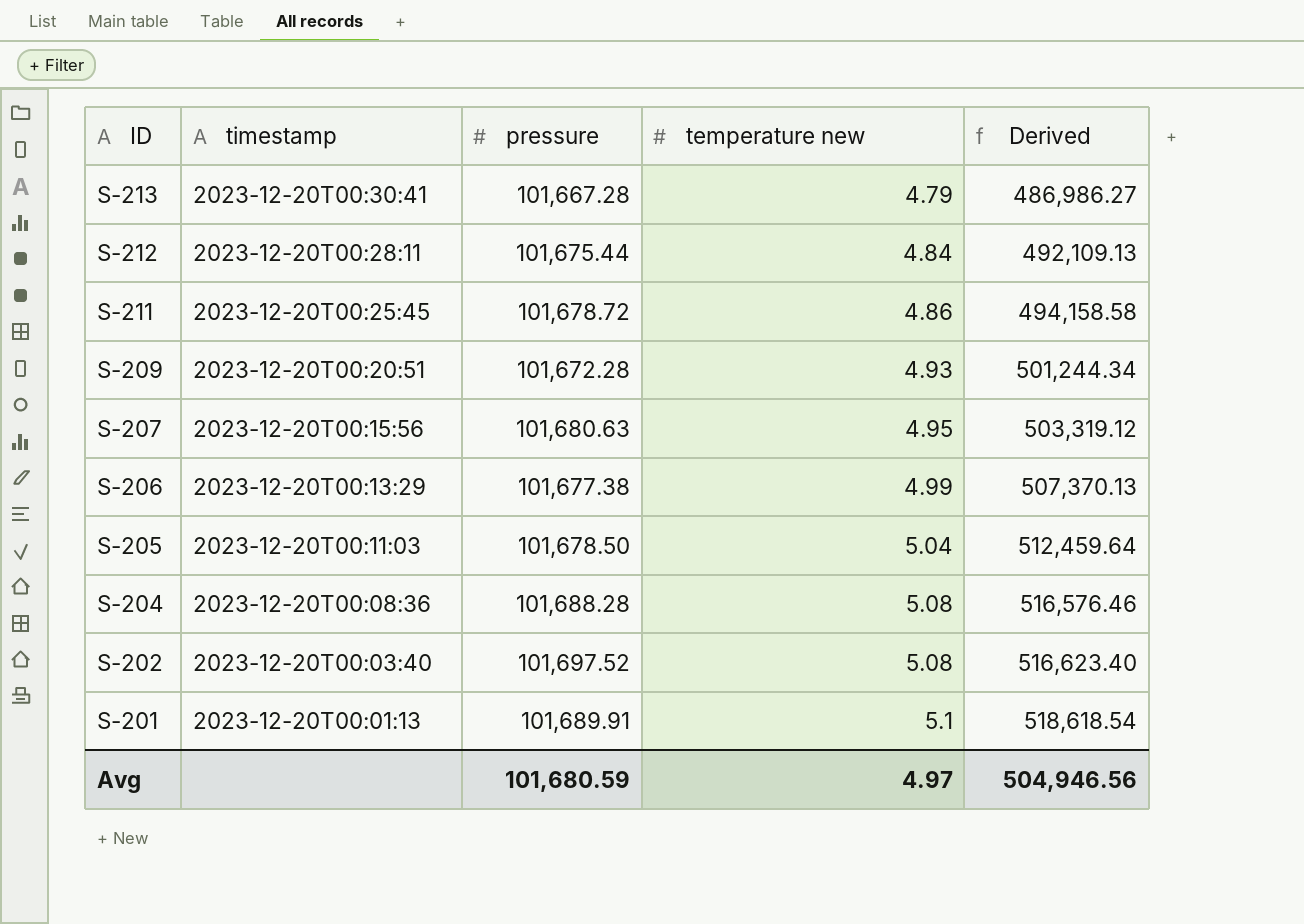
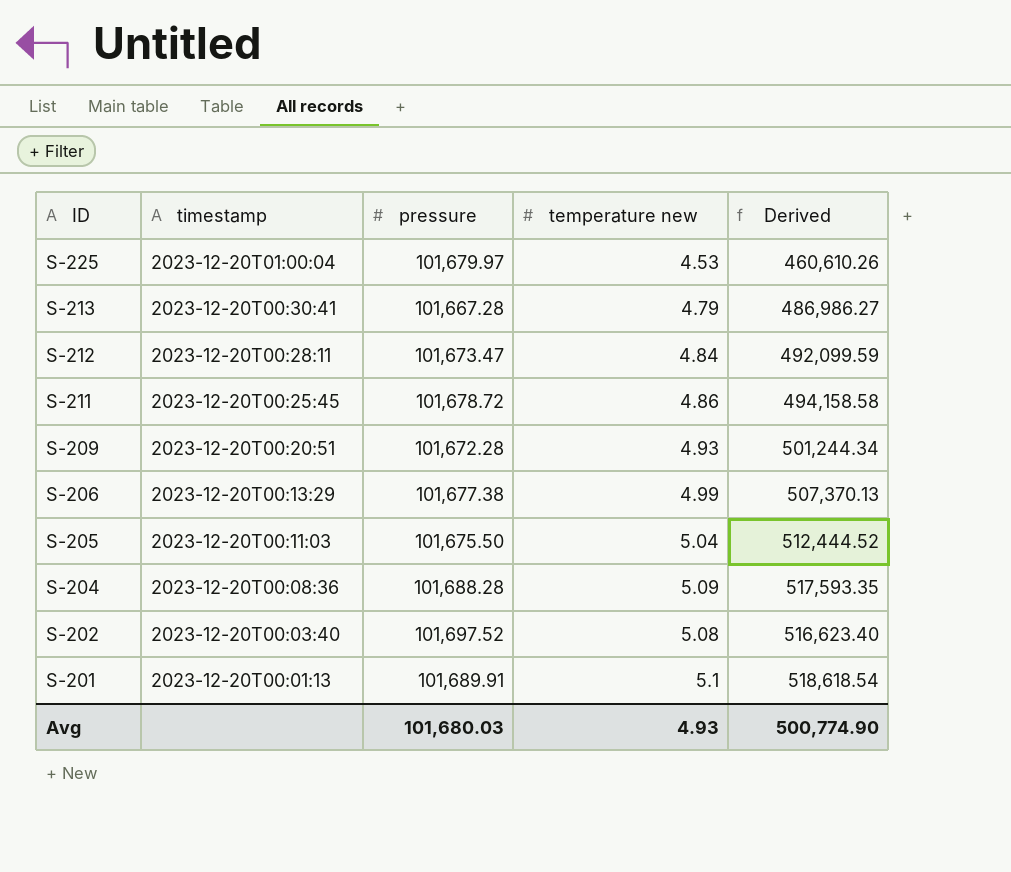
row S-207: 2023-12-20T00:15:56 | 101,680.63 | 4.95 | 503,319.12 -> none
row S-225: none -> 2023-12-20T01:00:04 | 101,679.97 | 4.53 | 460,610.26
S-212 | pressure: 101,675.44 -> 101,673.47
S-212 | Derived: 492,109.13 -> 492,099.59
S-205 | pressure: 101,678.50 -> 101,675.50
S-205 | Derived: 512,459.64 -> 512,444.52
S-204 | temperature new: 5.08 -> 5.09
S-204 | Derived: 516,576.46 -> 517,593.35
Avg | pressure: 101,680.59 -> 101,680.03
Avg | temperature new: 4.97 -> 4.93
Avg | Derived: 504,946.56 -> 500,774.90

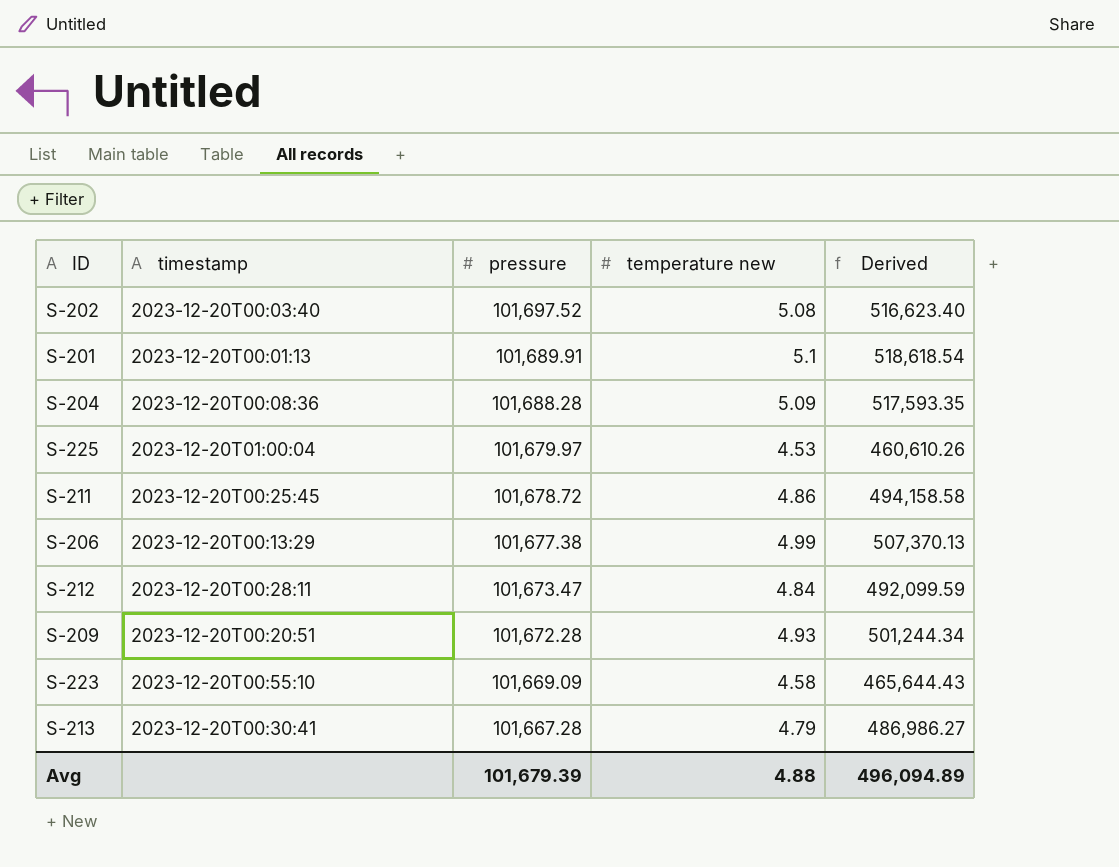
row order: ID descending -> pressure descending
row S-205: 2023-12-20T00:11:03 | 101,675.50 | 5.04 | 512,444.52 -> none
row S-223: none -> 2023-12-20T00:55:10 | 101,669.09 | 4.58 | 465,644.43
Avg | pressure: 101,680.03 -> 101,679.39
Avg | temperature new: 4.93 -> 4.88
Avg | Derived: 500,774.90 -> 496,094.89

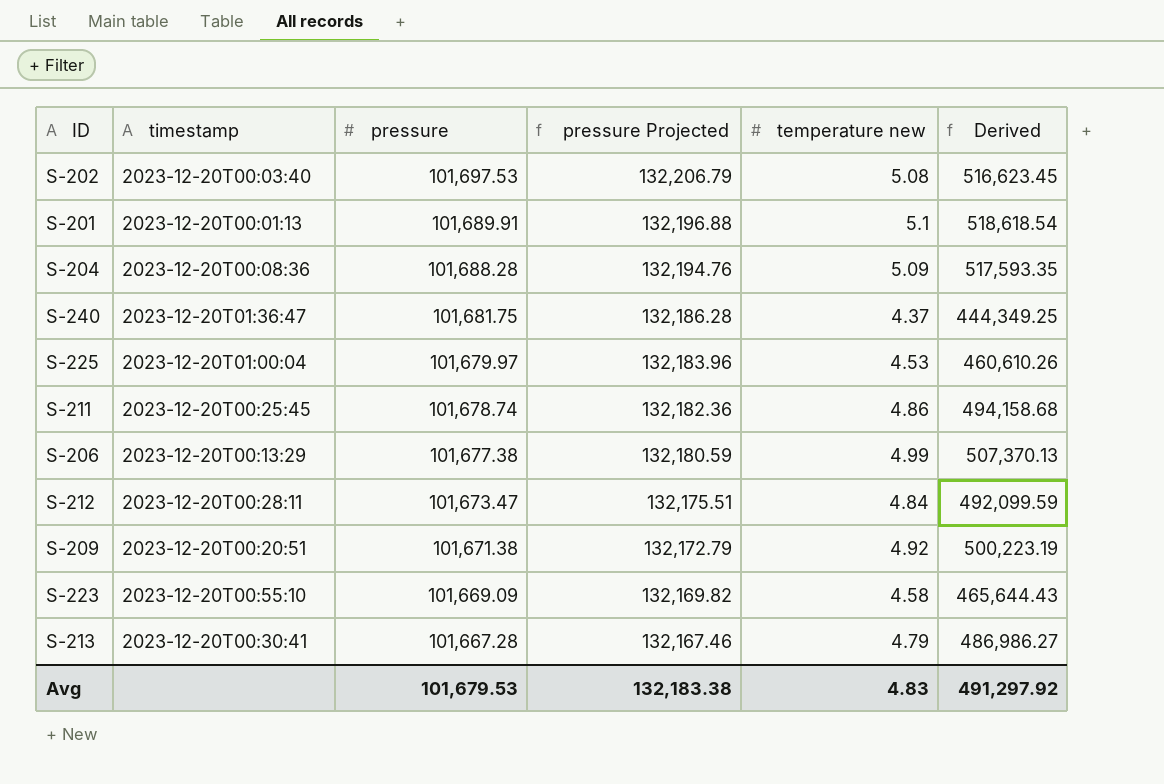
column pressure Projected | formula: none -> [pressure] * 1.3
S-202 | pressure: 101,697.52 -> 101,697.53
S-202 | Derived: 516,623.40 -> 516,623.45
row S-240: none -> 2023-12-20T01:36:47 | 101,681.75 | 132,186.28 | 4.37 | 444,349.25
S-211 | pressure: 101,678.72 -> 101,678.74
S-211 | Derived: 494,158.58 -> 494,158.68
S-209 | pressure: 101,672.28 -> 101,671.38
S-209 | temperature new: 4.93 -> 4.92
S-209 | Derived: 501,244.34 -> 500,223.19
Avg | pressure: 101,679.39 -> 101,679.53
Avg | temperature new: 4.88 -> 4.83
Avg | Derived: 496,094.89 -> 491,297.92

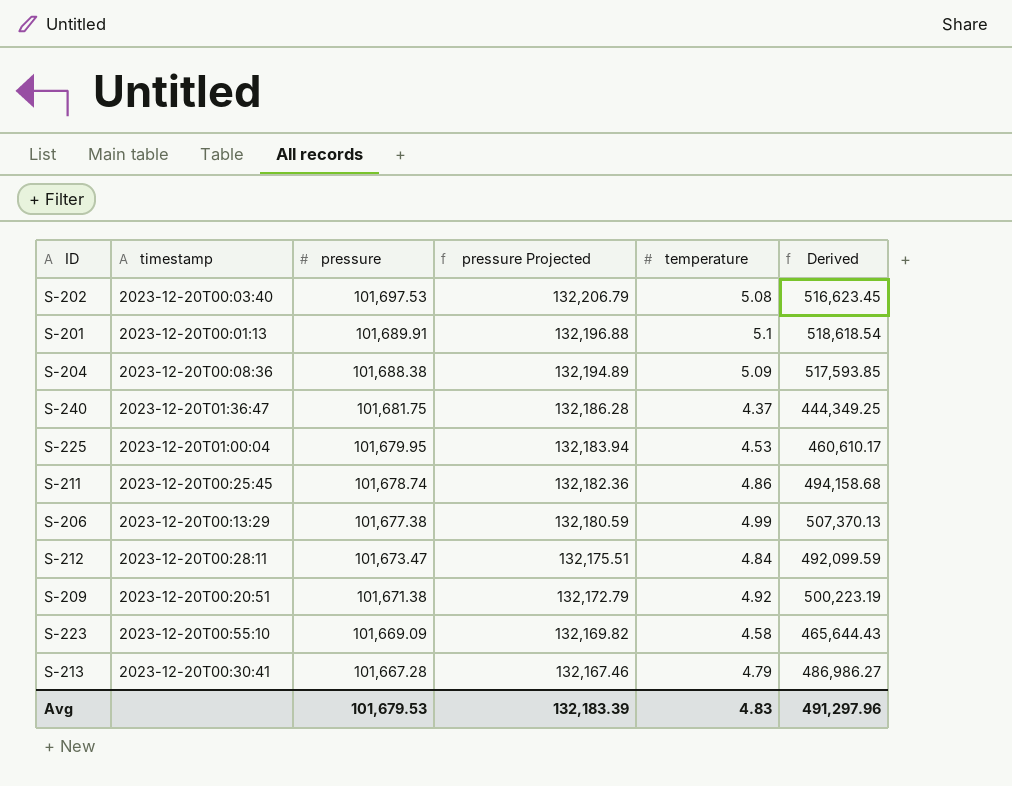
column name: temperature new -> temperature
S-204 | pressure: 101,688.28 -> 101,688.38
S-204 | pressure Projected: 132,194.76 -> 132,194.89
S-204 | Derived: 517,593.35 -> 517,593.85
S-225 | pressure: 101,679.97 -> 101,679.95
S-225 | pressure Projected: 132,183.96 -> 132,183.94
S-225 | Derived: 460,610.26 -> 460,610.17
Avg | pressure Projected: 132,183.38 -> 132,183.39
Avg | Derived: 491,297.92 -> 491,297.96

